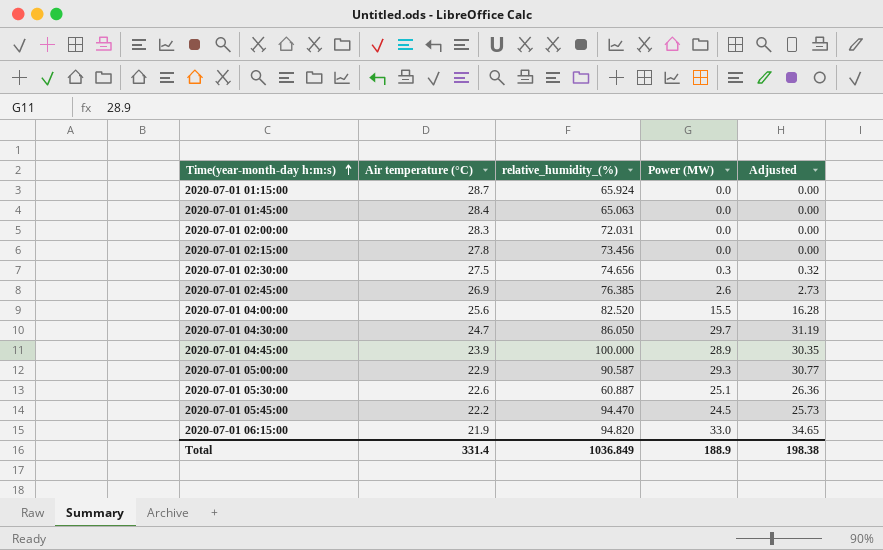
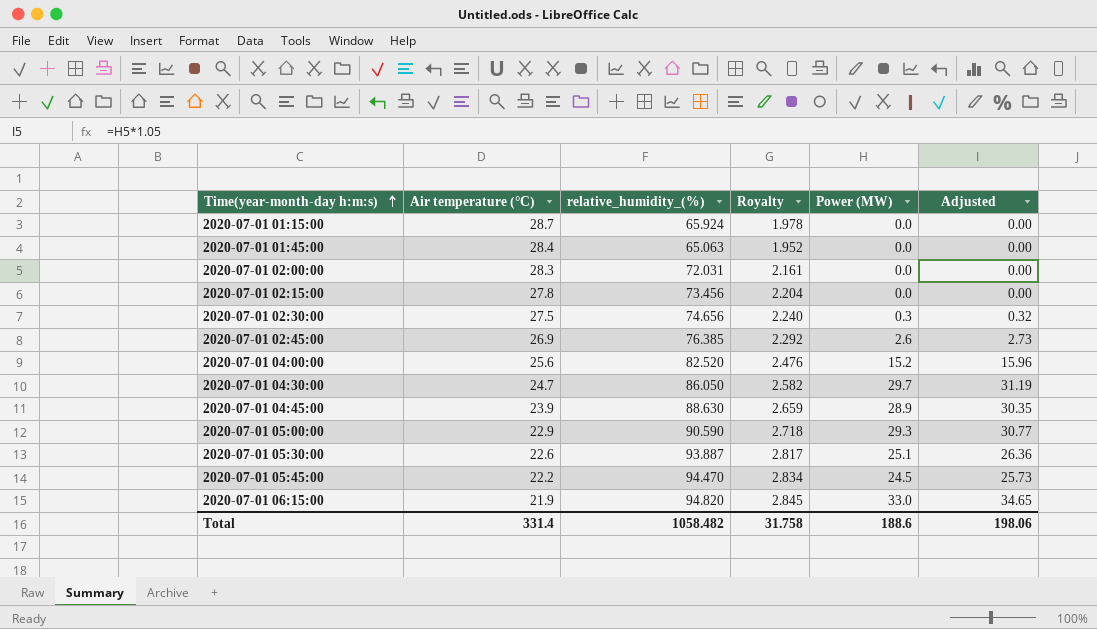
column Royalty | formula: none -> [relative_humidity_(%)] * 0.03
2020-07-01 04:00:00 | Power (MW): 15.5 -> 15.2
2020-07-01 04:00:00 | Adjusted: 16.28 -> 15.96
2020-07-01 04:45:00 | relative_humidity_(%): 100.000 -> 88.630
2020-07-01 05:00:00 | relative_humidity_(%): 90.587 -> 90.590
2020-07-01 05:30:00 | relative_humidity_(%): 60.887 -> 93.887
Total | relative_humidity_(%): 1036.849 -> 1058.482
Total | Power (MW): 188.9 -> 188.6
Total | Adjusted: 198.38 -> 198.06

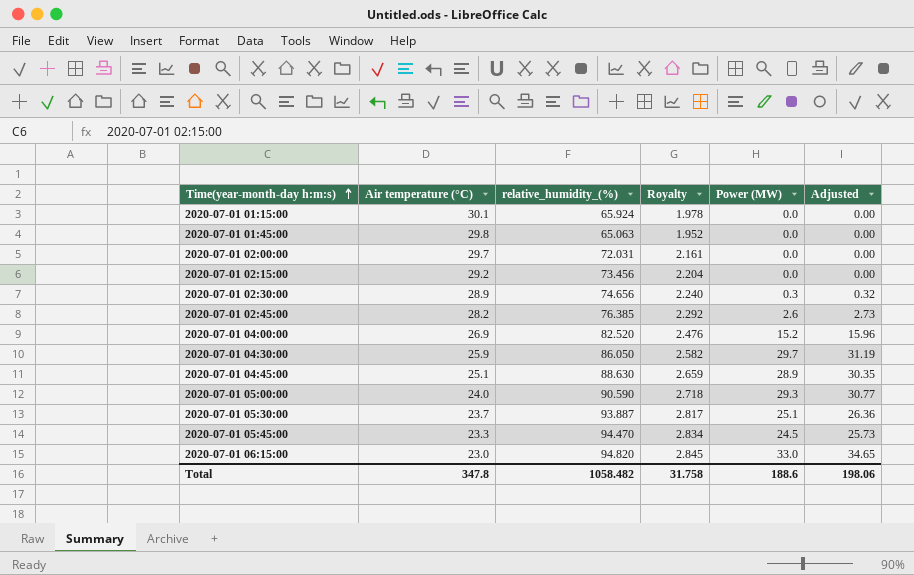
2020-07-01 01:15:00 | Air temperature (°C): 28.7 -> 30.1
2020-07-01 01:45:00 | Air temperature (°C): 28.4 -> 29.8
2020-07-01 02:00:00 | Air temperature (°C): 28.3 -> 29.7
2020-07-01 02:15:00 | Air temperature (°C): 27.8 -> 29.2
2020-07-01 02:30:00 | Air temperature (°C): 27.5 -> 28.9
2020-07-01 02:45:00 | Air temperature (°C): 26.9 -> 28.2
2020-07-01 04:00:00 | Air temperature (°C): 25.6 -> 26.9
2020-07-01 04:30:00 | Air temperature (°C): 24.7 -> 25.9
2020-07-01 04:45:00 | Air temperature (°C): 23.9 -> 25.1
2020-07-01 05:00:00 | Air temperature (°C): 22.9 -> 24.0
2020-07-01 05:30:00 | Air temperature (°C): 22.6 -> 23.7
2020-07-01 05:45:00 | Air temperature (°C): 22.2 -> 23.3
2020-07-01 06:15:00 | Air temperature (°C): 21.9 -> 23.0
Total | Air temperature (°C): 331.4 -> 347.8

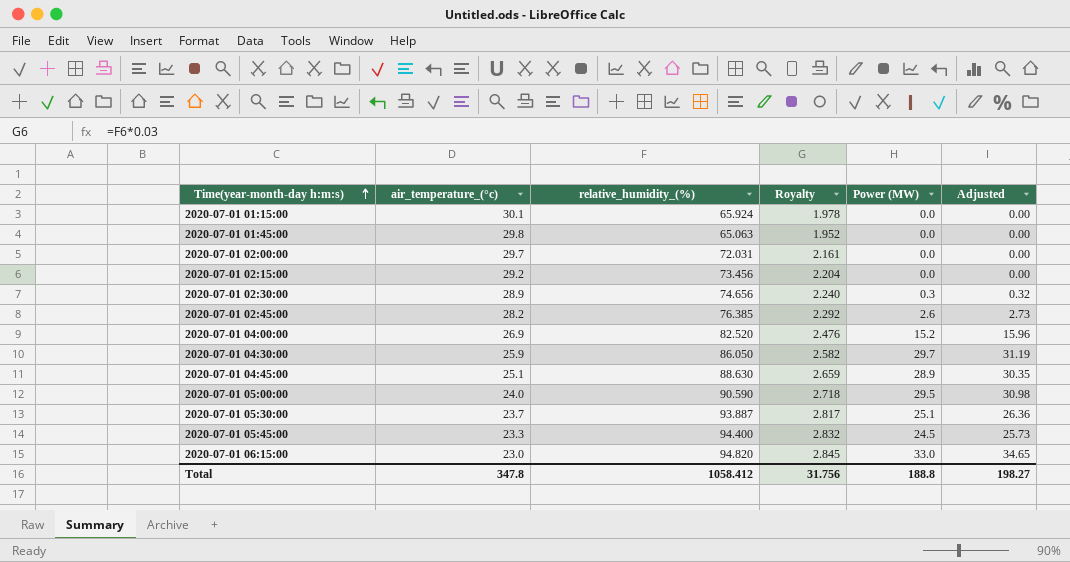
column name: Air temperature (°C) -> air_temperature_(°c)
2020-07-01 05:00:00 | Power (MW): 29.3 -> 29.5
2020-07-01 05:00:00 | Adjusted: 30.77 -> 30.98
2020-07-01 05:45:00 | relative_humidity_(%): 94.470 -> 94.400
2020-07-01 05:45:00 | Royalty: 2.834 -> 2.832
Total | relative_humidity_(%): 1058.482 -> 1058.412
Total | Royalty: 31.758 -> 31.756
Total | Power (MW): 188.6 -> 188.8
Total | Adjusted: 198.06 -> 198.27

